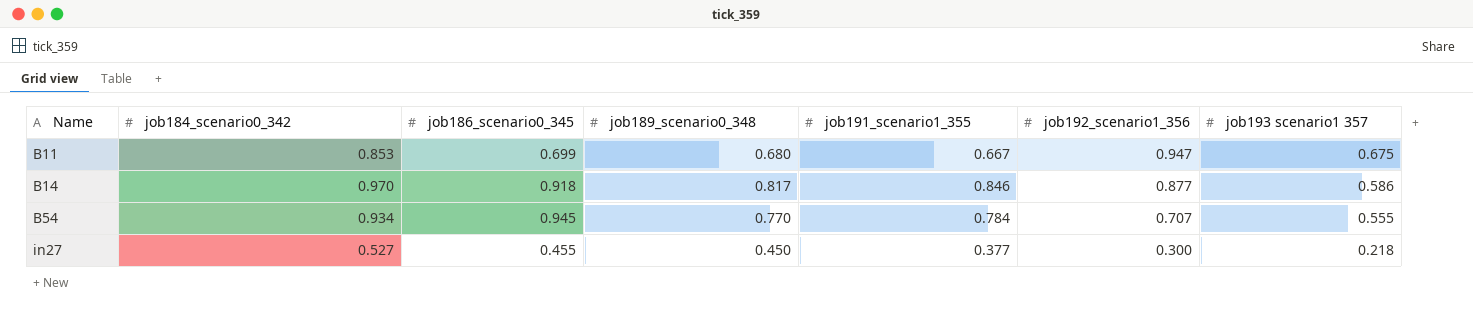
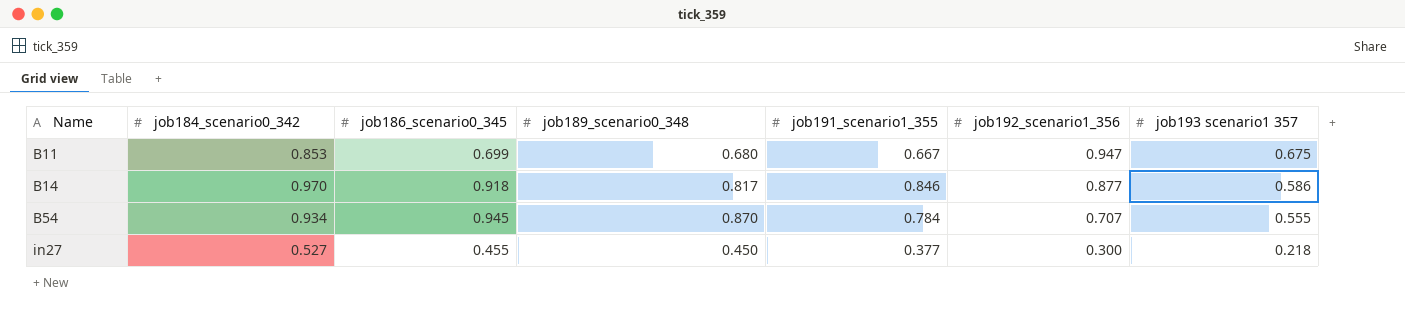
B54 | job189_scenario0_348: 0.770 -> 0.870

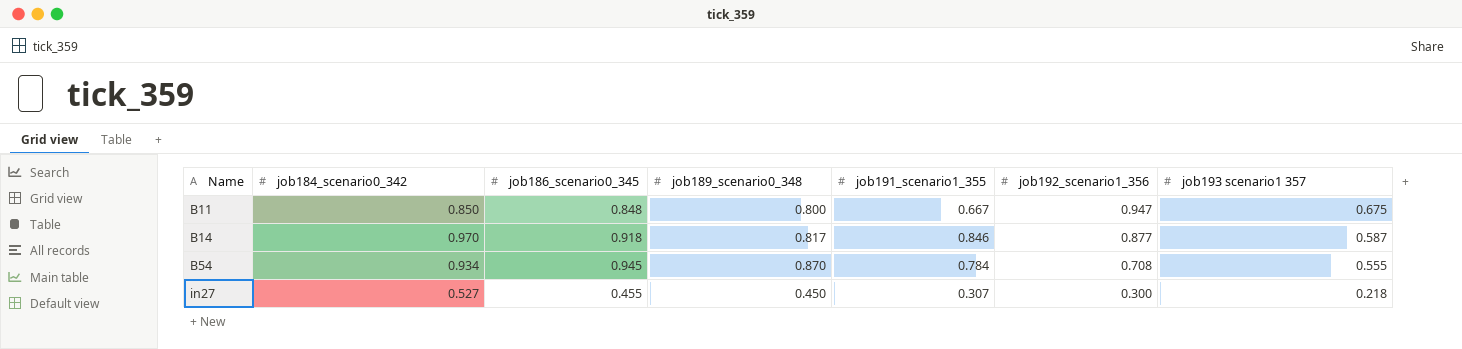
B11 | job184_scenario0_342: 0.853 -> 0.850
B11 | job186_scenario0_345: 0.699 -> 0.848
B11 | job189_scenario0_348: 0.680 -> 0.800
B14 | job193 scenario1 357: 0.586 -> 0.587
B54 | job192_scenario1_356: 0.707 -> 0.708
in27 | job191_scenario1_355: 0.377 -> 0.307

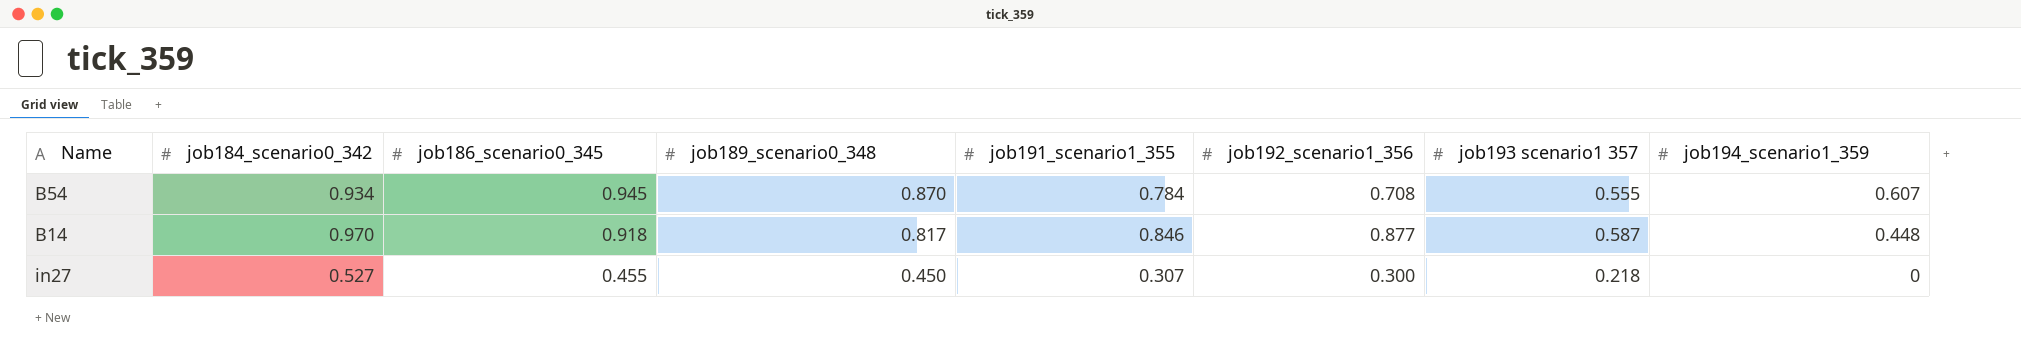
row order: Name ascending -> job186_scenario0_345 descending
column job194_scenario1_359 | position: none -> 8
row B11: 0.850 | 0.848 | 0.800 | 0.667 | 0.947 | 0.675 -> none

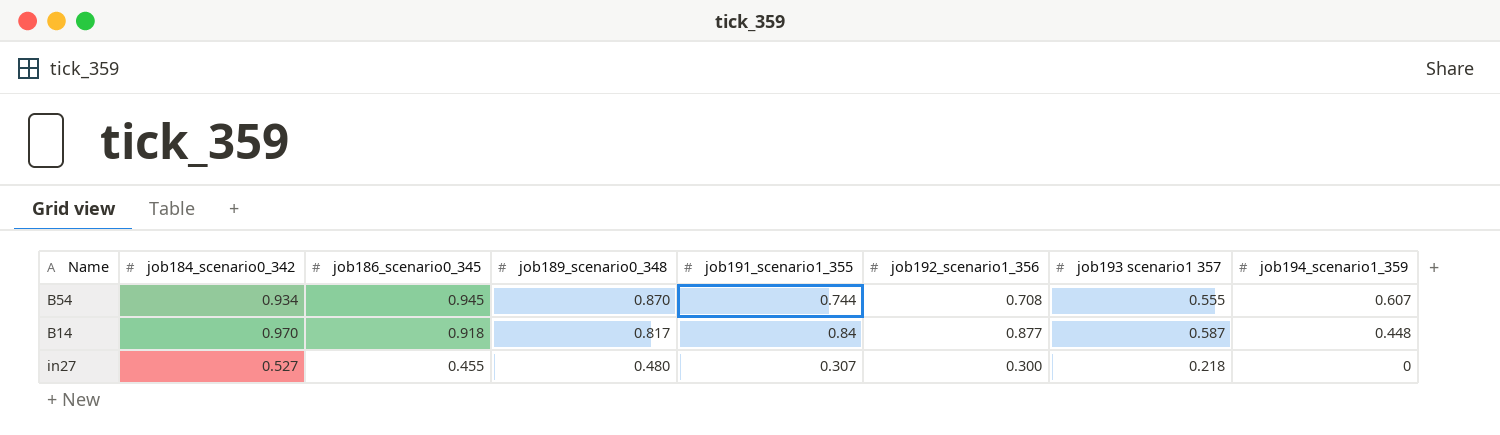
B54 | job191_scenario1_355: 0.784 -> 0.744
B14 | job191_scenario1_355: 0.846 -> 0.84
in27 | job189_scenario0_348: 0.450 -> 0.480

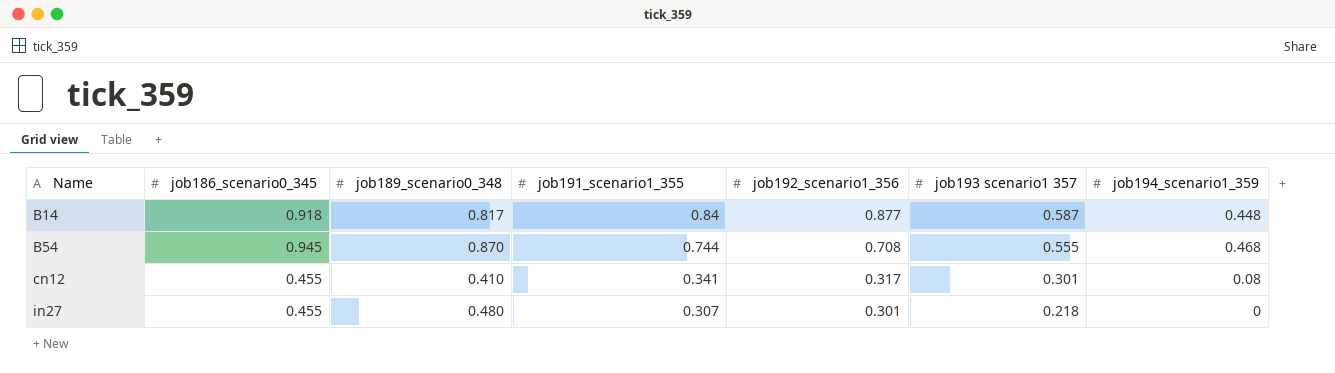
row order: job186_scenario0_345 descending -> Name ascending
column job184_scenario0_342 | position: 2 -> none
B54 | job194_scenario1_359: 0.607 -> 0.468
row cn12: none -> 0.455 | 0.410 | 0.341 | 0.317 | 0.301 | 0.08
in27 | job192_scenario1_356: 0.300 -> 0.301

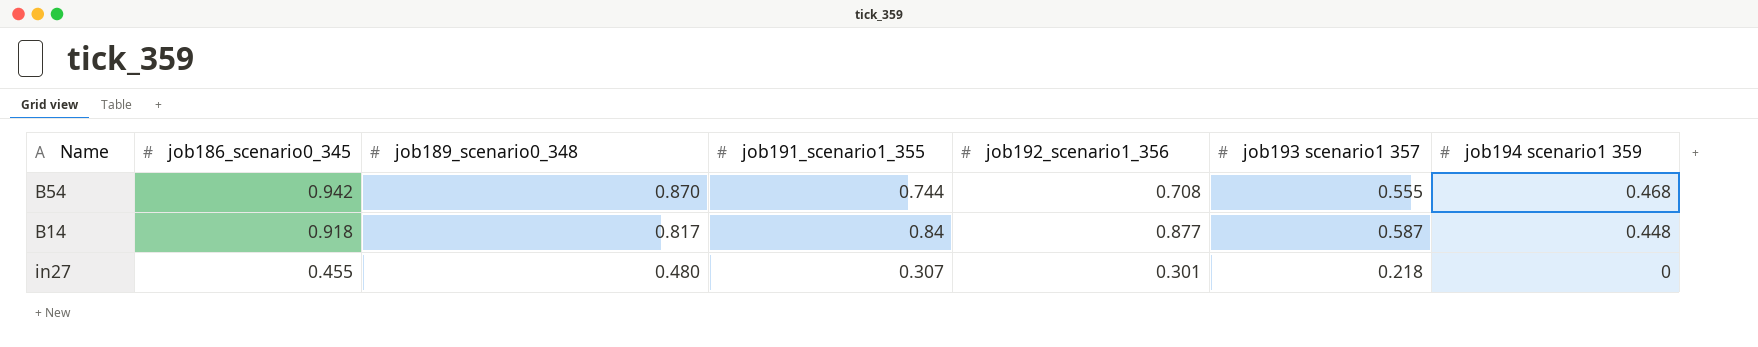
row order: Name ascending -> job186_scenario0_345 descending
column name: job194_scenario1_359 -> job194 scenario1 359
row cn12: 0.455 | 0.410 | 0.341 | 0.317 | 0.301 | 0.08 -> none
B54 | job186_scenario0_345: 0.945 -> 0.942

